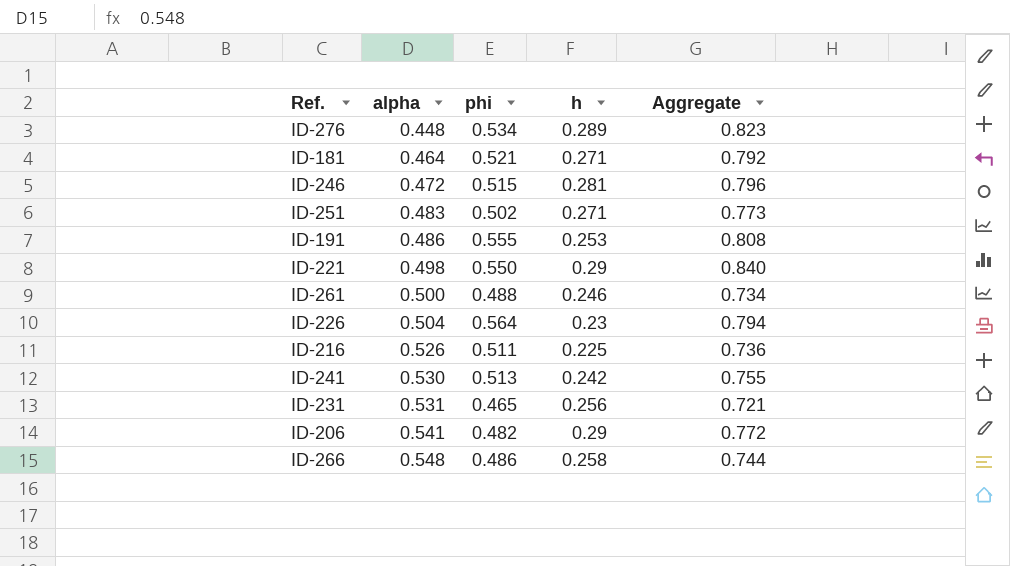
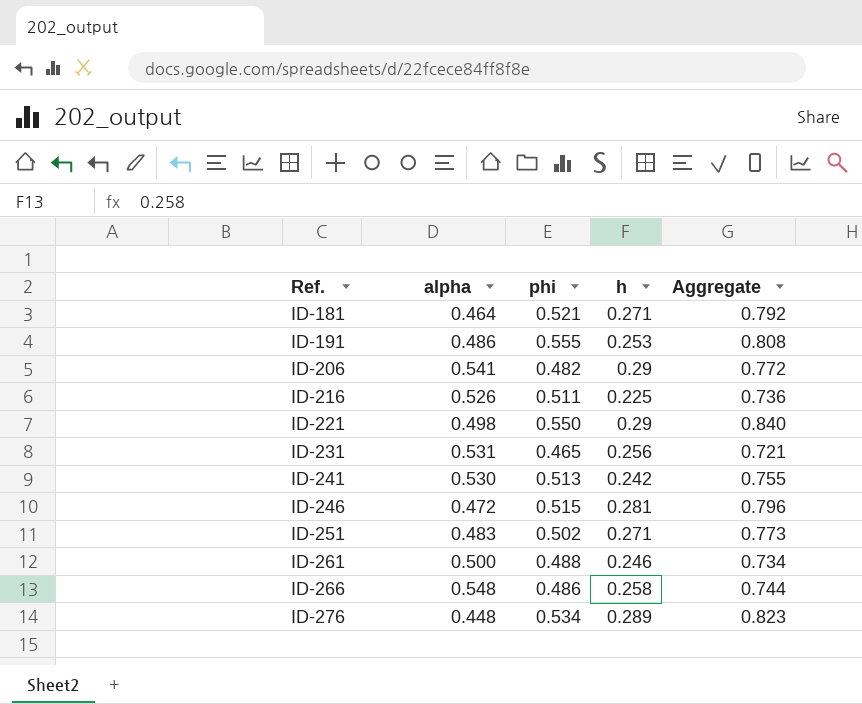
row order: alpha ascending -> Ref. ascending
row ID-226: 0.504 | 0.564 | 0.23 | 0.794 -> none

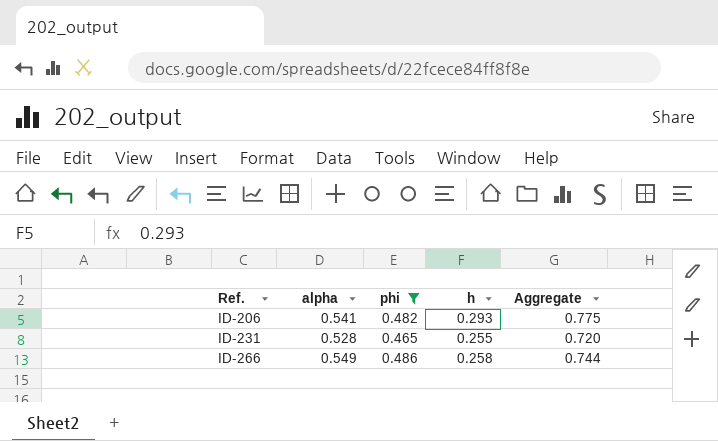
filter: none -> phi <= 0.486
ID-206 | h: 0.29 -> 0.293
ID-206 | Aggregate: 0.772 -> 0.775
ID-231 | alpha: 0.531 -> 0.528
ID-231 | h: 0.256 -> 0.255
ID-231 | Aggregate: 0.721 -> 0.720
ID-266 | alpha: 0.548 -> 0.549

